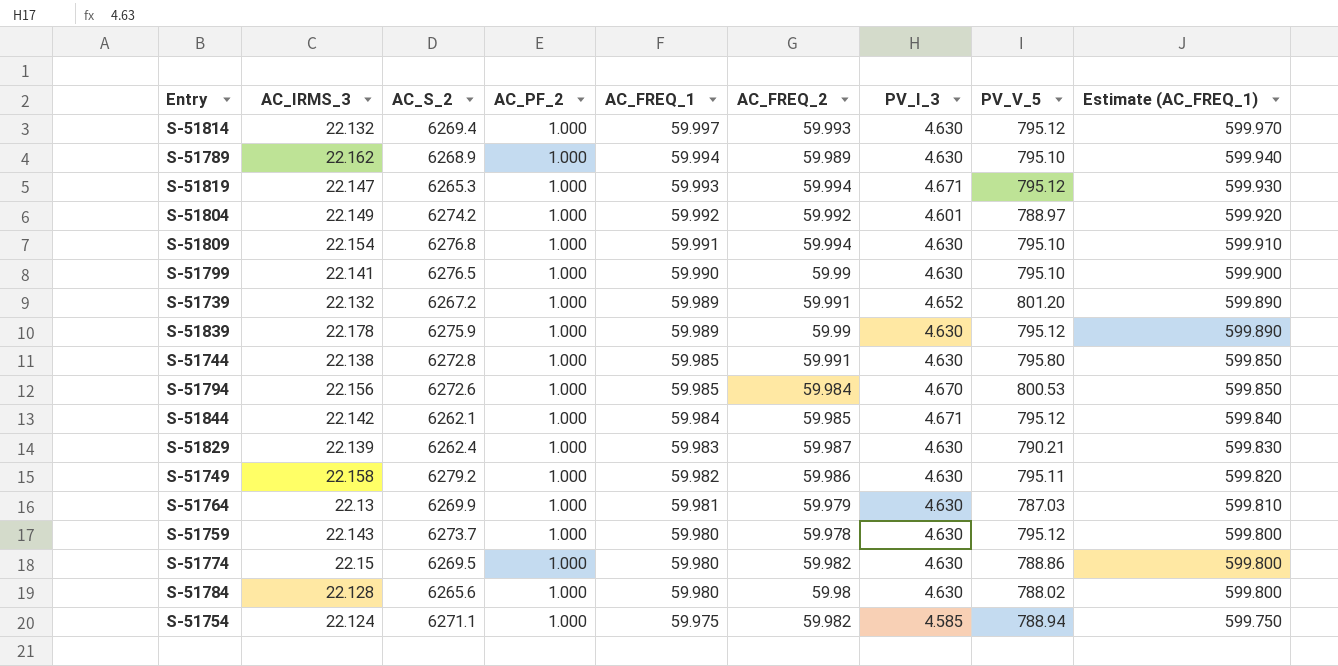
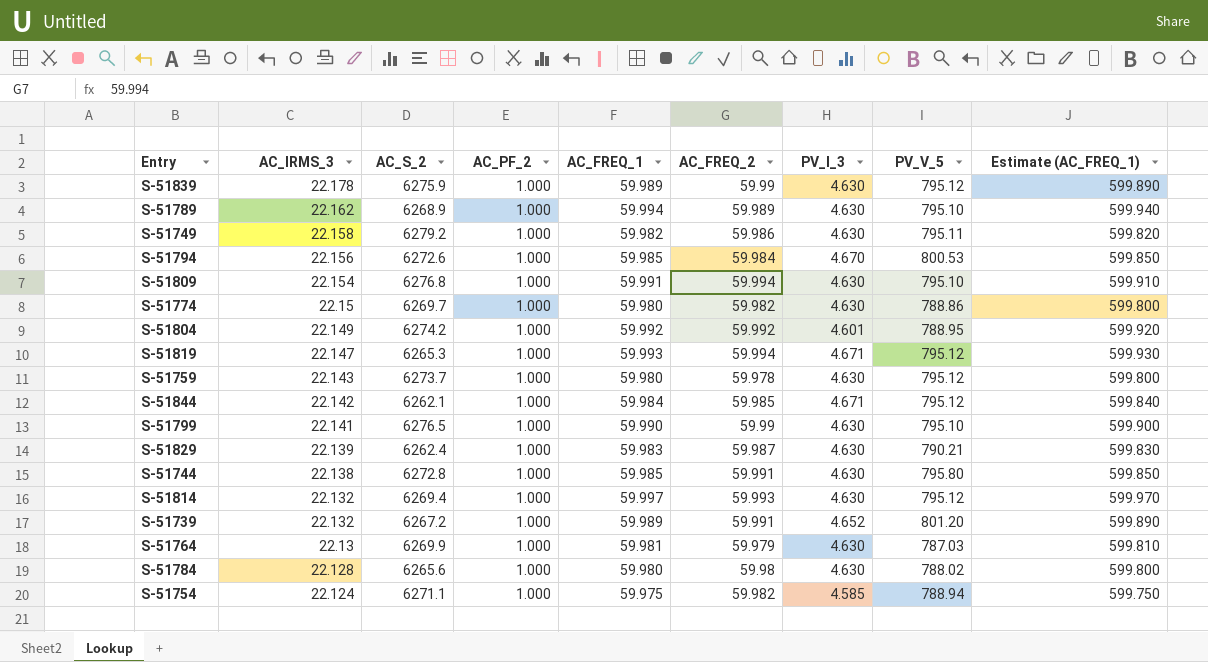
row order: AC_FREQ_1 descending -> AC_IRMS_3 descending
S-51774 | AC_S_2: 6269.5 -> 6269.7
S-51804 | PV_V_5: 788.97 -> 788.95

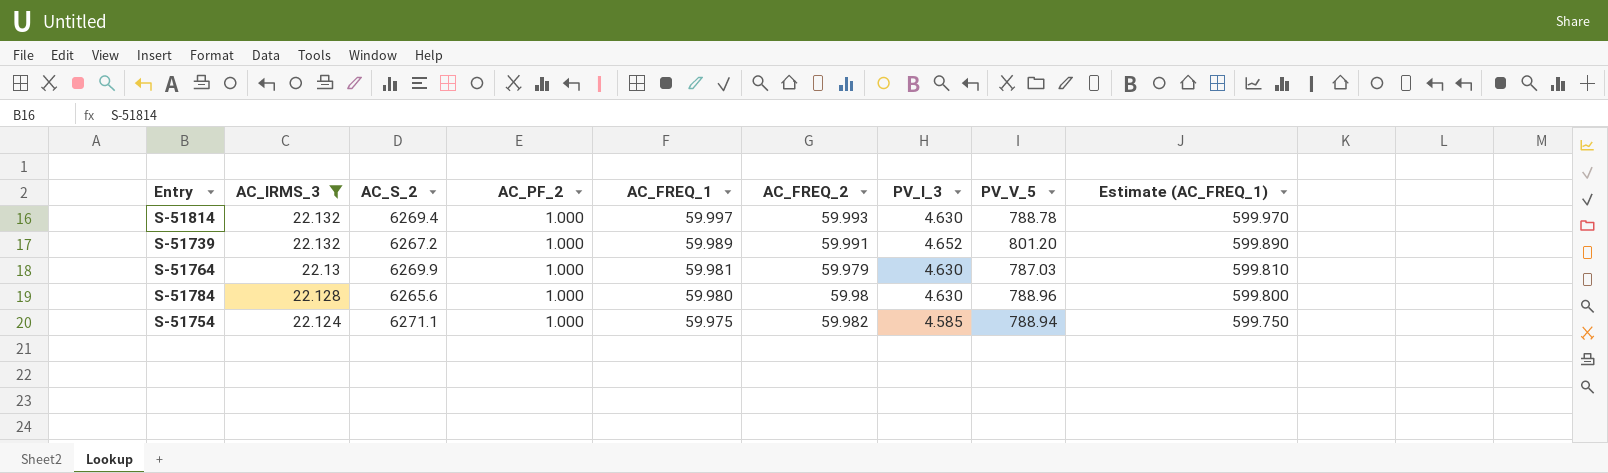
filter: none -> AC_IRMS_3 <= 22.132
S-51814 | PV_V_5: 795.12 -> 788.78
S-51784 | PV_V_5: 788.02 -> 788.96

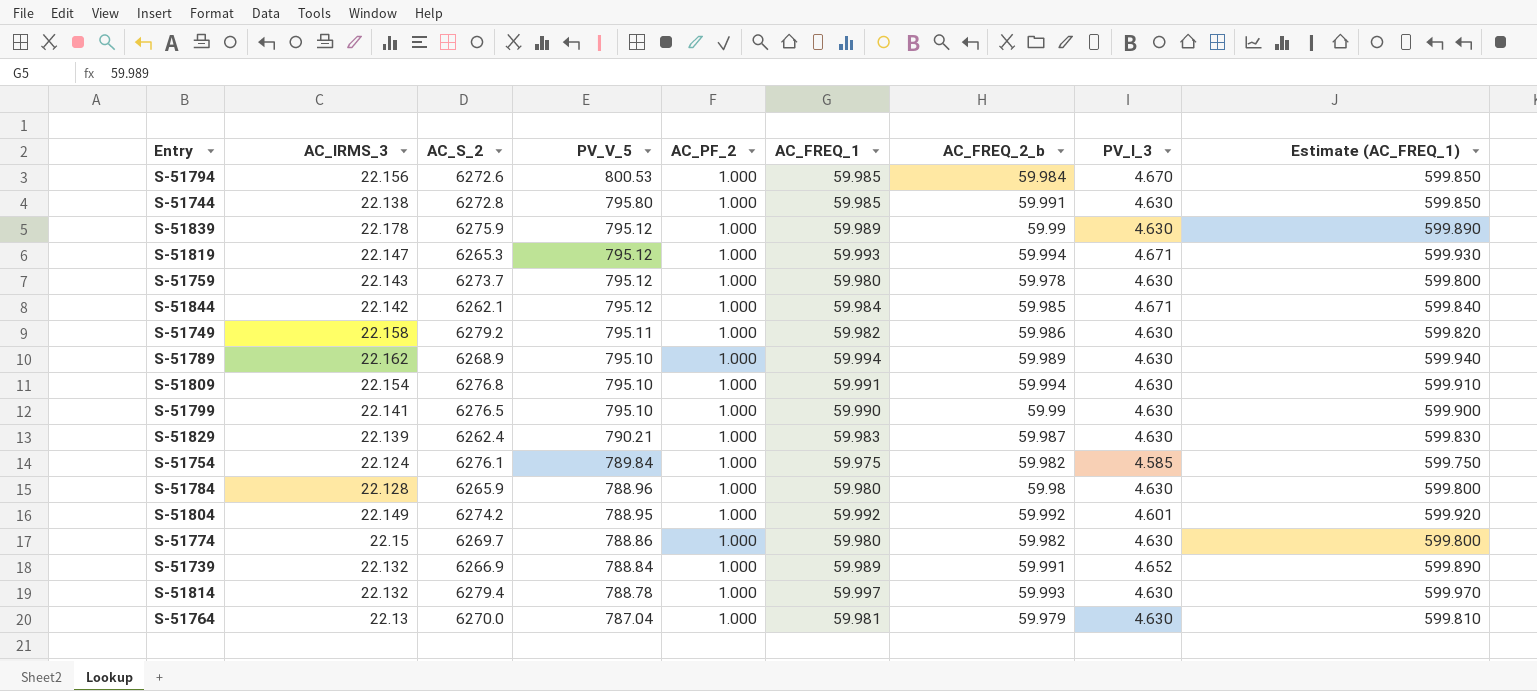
filter: AC_IRMS_3 <= 22.132 -> none
row order: AC_IRMS_3 descending -> PV_V_5 descending
column PV_V_5 | position: 8 -> 4
column name: AC_FREQ_2 -> AC_FREQ_2_b
S-51754 | AC_S_2: 6271.1 -> 6276.1
S-51754 | PV_V_5: 788.94 -> 789.84
S-51784 | AC_S_2: 6265.6 -> 6265.9
S-51739 | AC_S_2: 6267.2 -> 6266.9
S-51739 | PV_V_5: 801.20 -> 788.84
S-51814 | AC_S_2: 6269.4 -> 6279.4
S-51764 | AC_S_2: 6269.9 -> 6270.0
S-51764 | PV_V_5: 787.03 -> 787.04

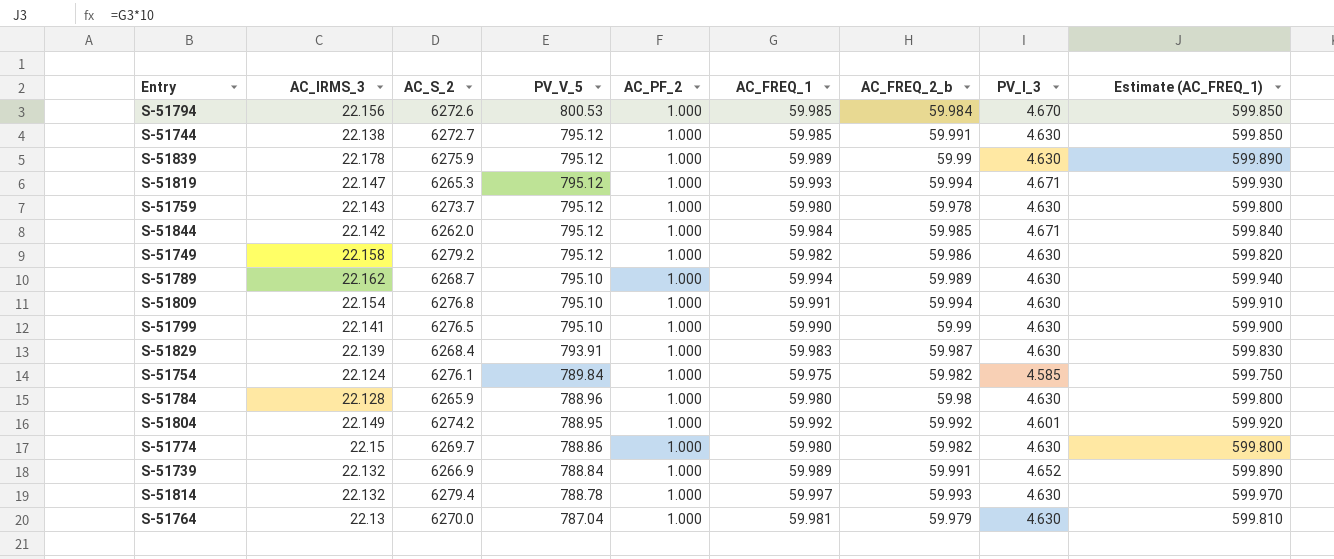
S-51744 | AC_S_2: 6272.8 -> 6272.7
S-51744 | PV_V_5: 795.80 -> 795.12
S-51844 | AC_S_2: 6262.1 -> 6262.0
S-51749 | PV_V_5: 795.11 -> 795.12
S-51789 | AC_S_2: 6268.9 -> 6268.7
S-51829 | AC_S_2: 6262.4 -> 6268.4
S-51829 | PV_V_5: 790.21 -> 793.91

